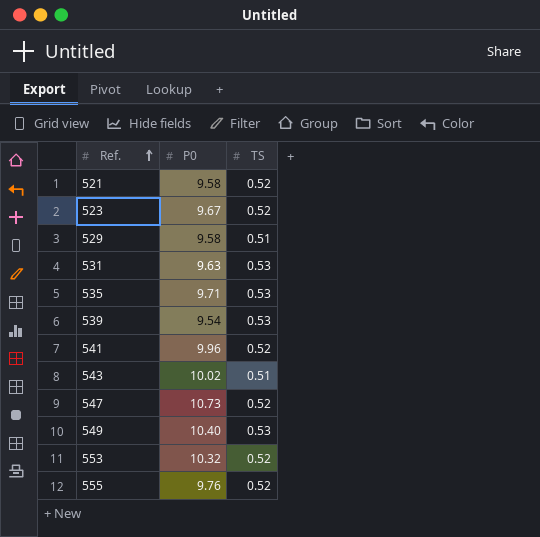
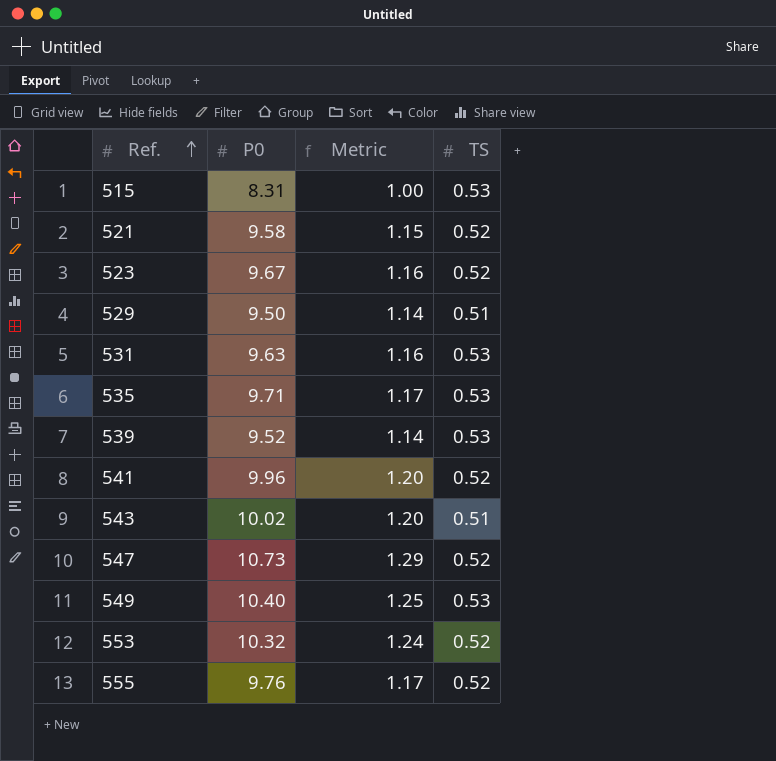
column Metric | formula: none -> [P0] * 0.12
row 515: none -> 8.31 | 1.00 | 0.53
529 | P0: 9.58 -> 9.50
539 | P0: 9.54 -> 9.52

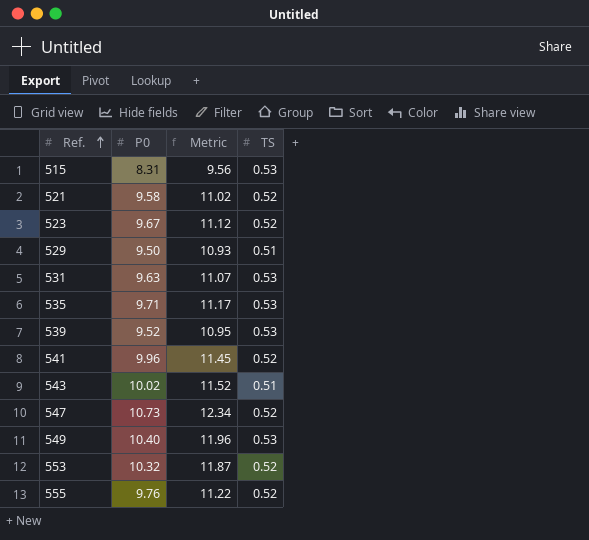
column Metric | formula: [P0] * 0.12 -> [P0] * 1.15

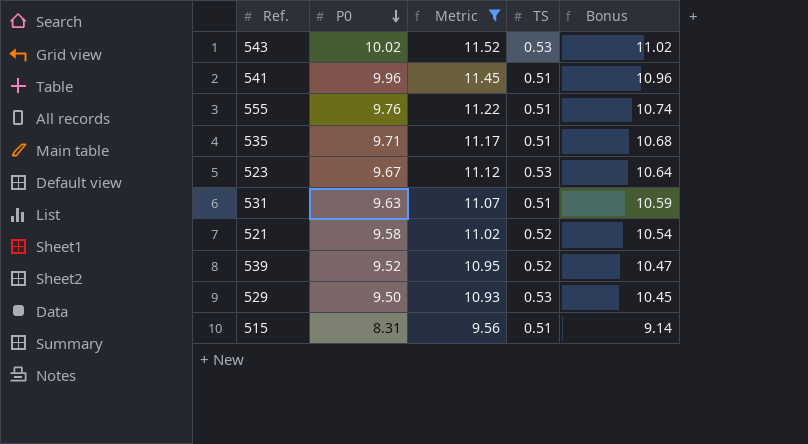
filter: none -> Metric <= 11.52
row order: Ref. ascending -> P0 descending
column Bonus | formula: none -> [P0] * 1.1
543 | TS: 0.51 -> 0.53
541 | TS: 0.52 -> 0.51
555 | TS: 0.52 -> 0.51
535 | TS: 0.53 -> 0.51
523 | TS: 0.52 -> 0.53
531 | TS: 0.53 -> 0.51
539 | TS: 0.53 -> 0.52
529 | TS: 0.51 -> 0.53
515 | TS: 0.53 -> 0.51

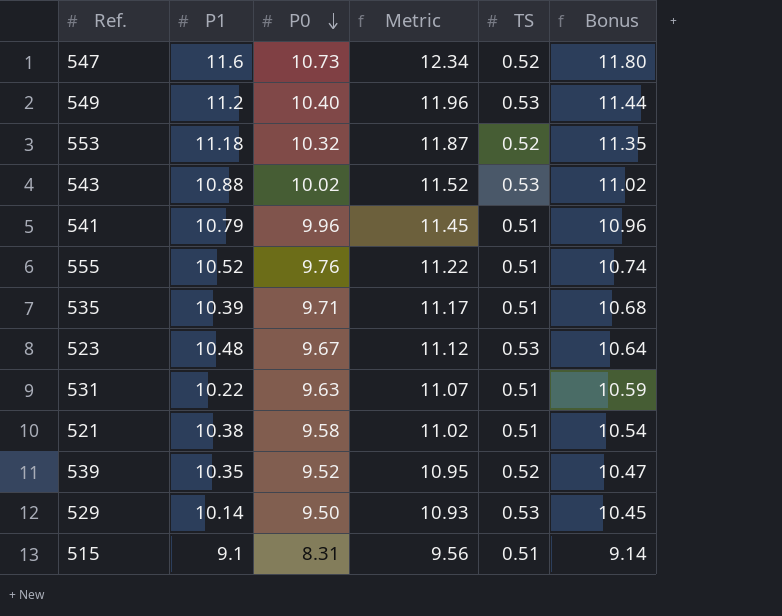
filter: Metric <= 11.52 -> none
column P1 | position: none -> 2
521 | TS: 0.52 -> 0.51

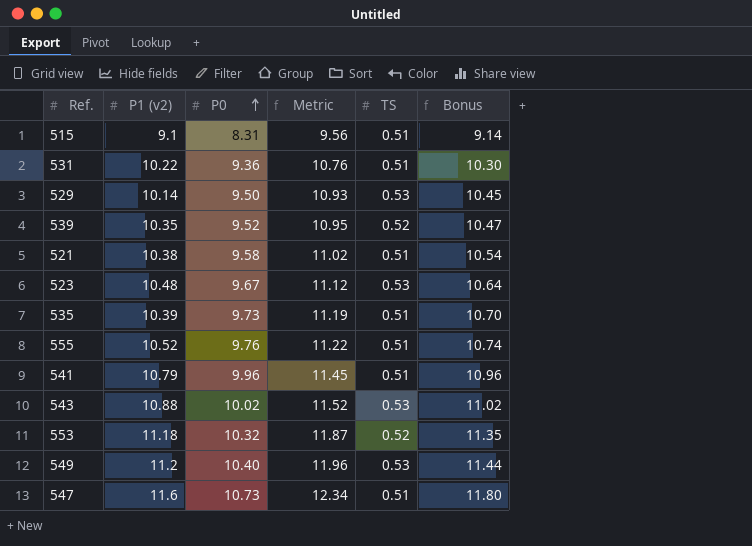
row order: P0 descending -> P0 ascending
column name: P1 -> P1 (v2)
531 | P0: 9.63 -> 9.36
531 | Metric: 11.07 -> 10.76
531 | Bonus: 10.59 -> 10.30
535 | P0: 9.71 -> 9.73
535 | Metric: 11.17 -> 11.19
535 | Bonus: 10.68 -> 10.70
547 | TS: 0.52 -> 0.51

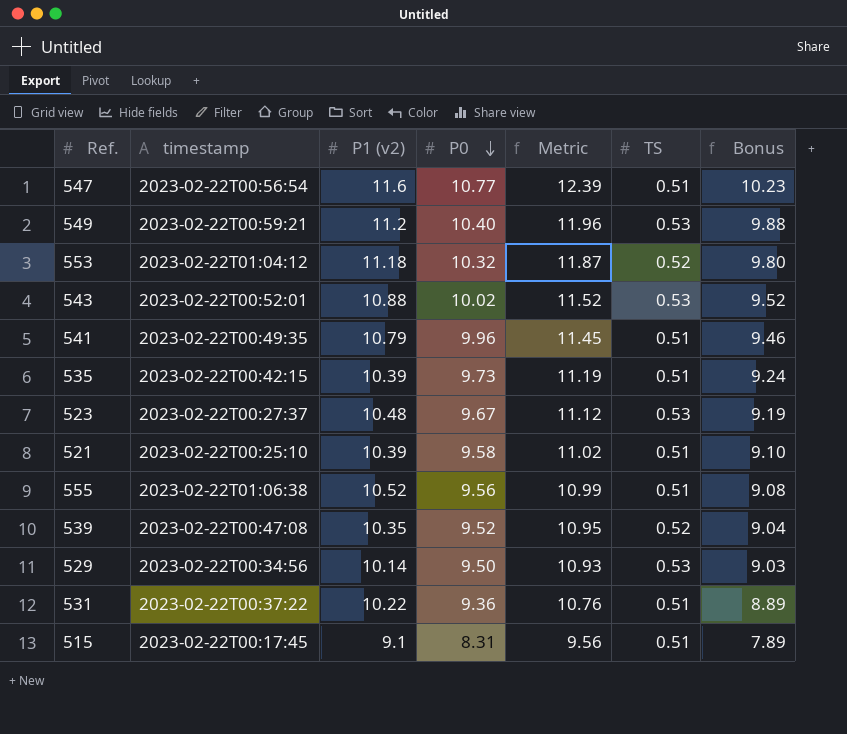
row order: P0 ascending -> P0 descending
column timestamp | position: none -> 2
column Bonus | formula: [P0] * 1.1 -> [P0] * 0.95
547 | P0: 10.73 -> 10.77
547 | Metric: 12.34 -> 12.39
521 | P1 (v2): 10.38 -> 10.39
555 | P0: 9.76 -> 9.56
555 | Metric: 11.22 -> 10.99

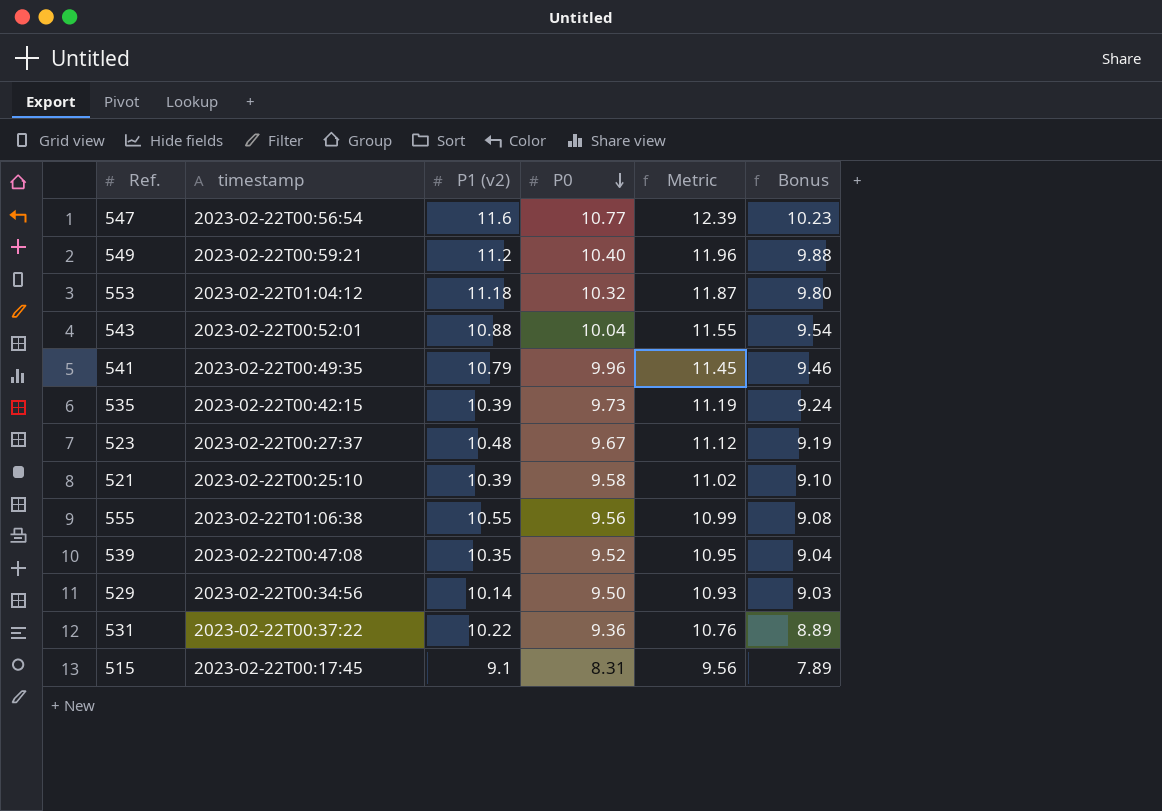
column TS | position: 6 -> none
543 | P0: 10.02 -> 10.04
543 | Metric: 11.52 -> 11.55
543 | Bonus: 9.52 -> 9.54
555 | P1 (v2): 10.52 -> 10.55

